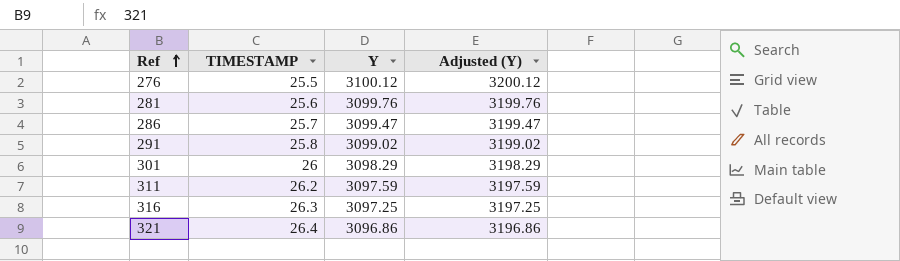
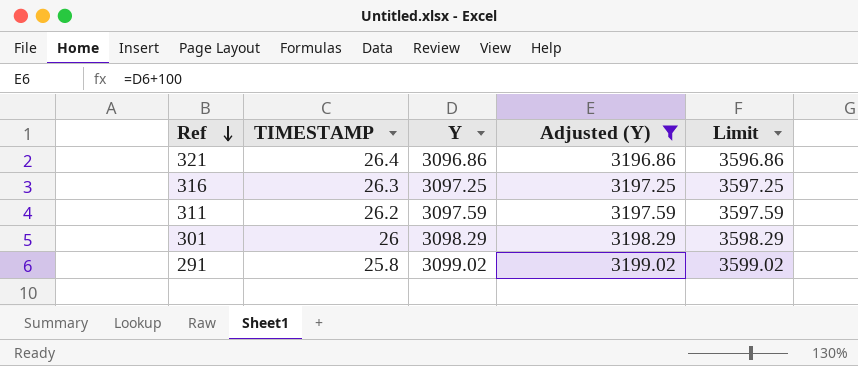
filter: none -> Adjusted (Y) <= 3199.02
row order: Ref ascending -> Ref descending
column Limit | formula: none -> [Y] + 500

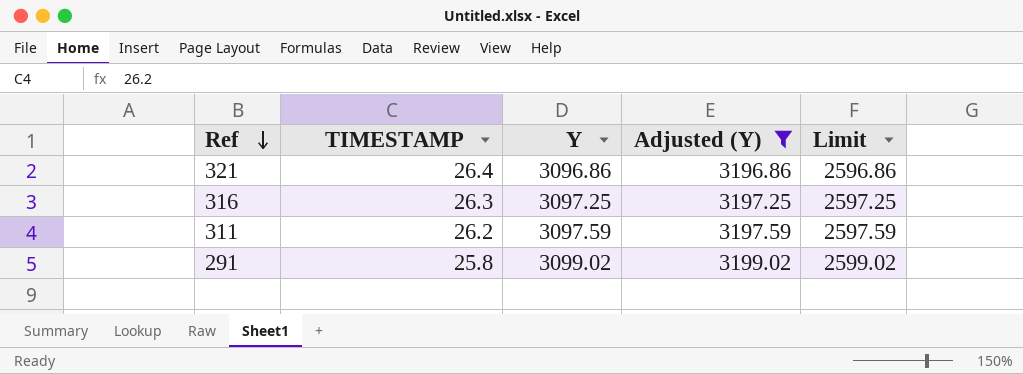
column Limit | formula: [Y] + 500 -> [Y] - 500
row 301: 26 | 3098.29 | 3198.29 | 3598.29 -> none

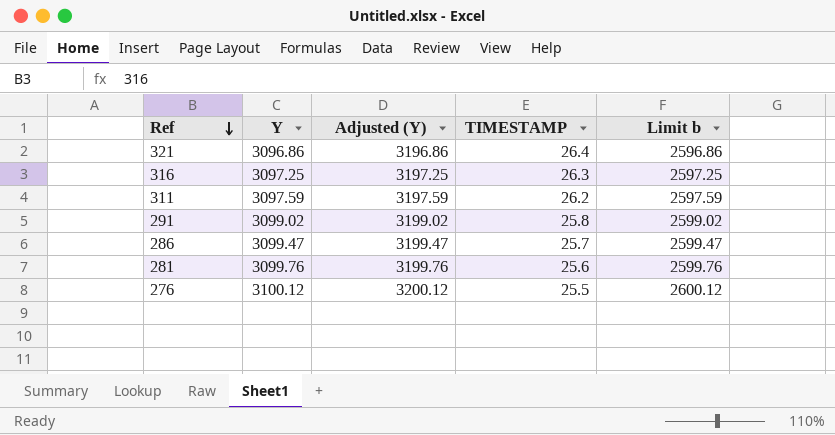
filter: Adjusted (Y) <= 3199.02 -> none
column TIMESTAMP | position: 2 -> 4
column name: Limit -> Limit b

